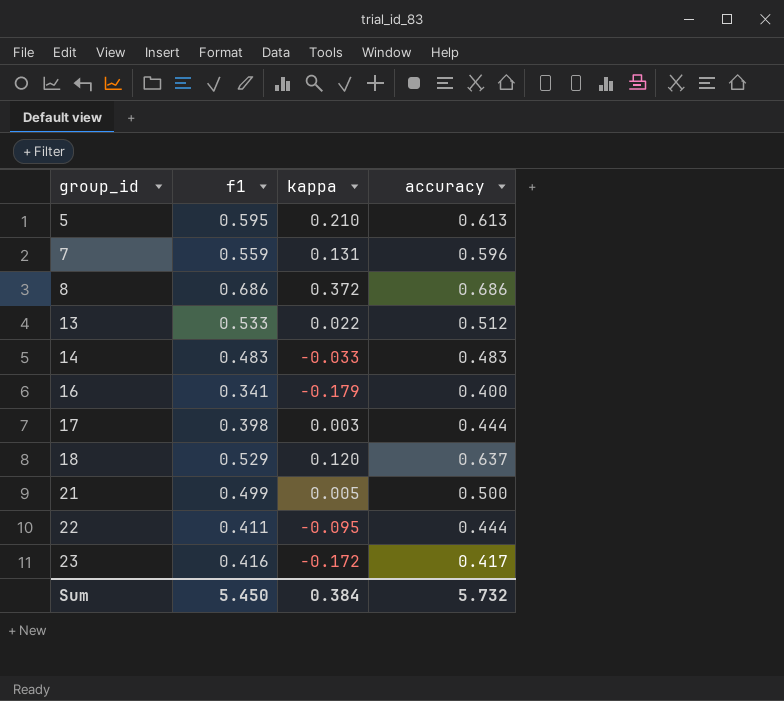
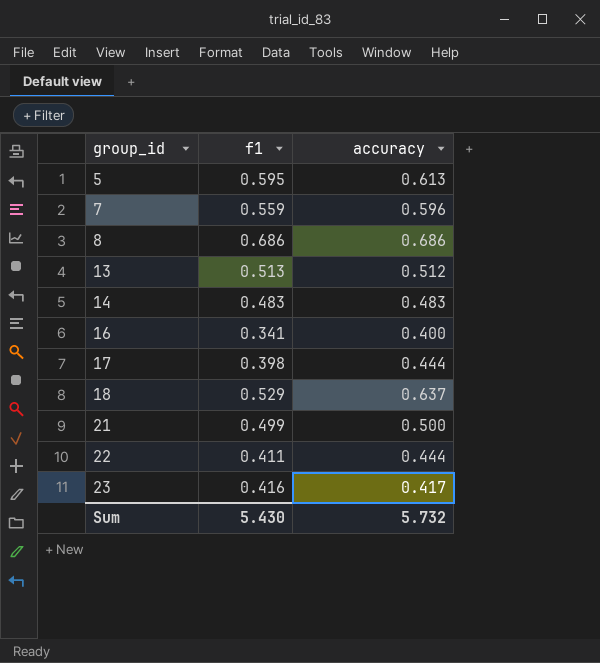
column kappa | position: 3 -> none
13 | f1: 0.533 -> 0.513
Sum | f1: 5.450 -> 5.430

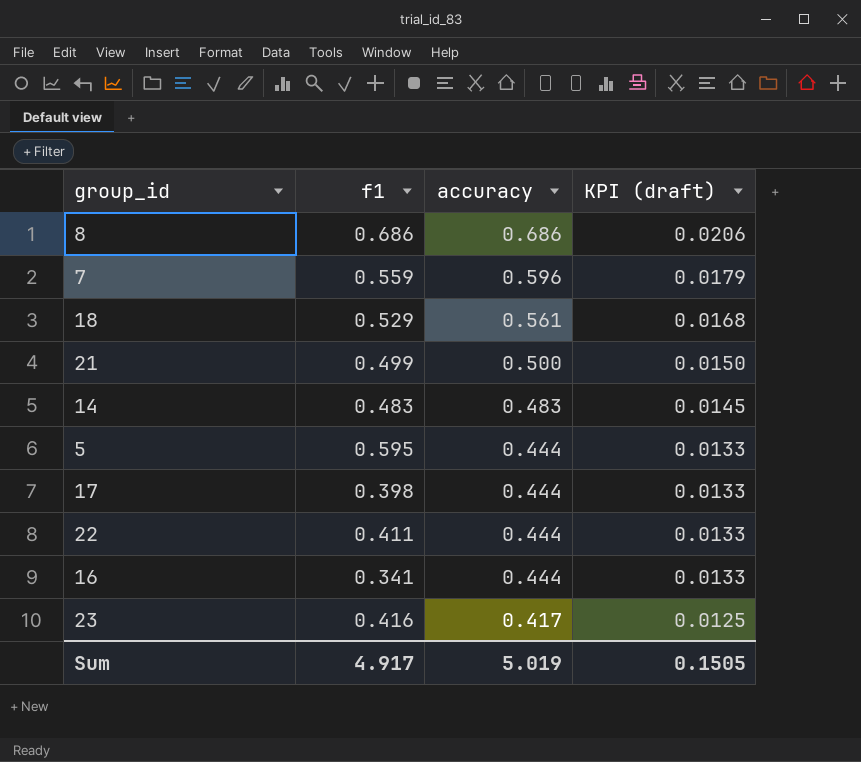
row order: group_id ascending -> accuracy descending
column KPI (draft) | formula: none -> [accuracy] * 0.03
row 13: 0.513 | 0.512 -> none
18 | accuracy: 0.637 -> 0.561
5 | accuracy: 0.613 -> 0.444
16 | accuracy: 0.400 -> 0.444
Sum | f1: 5.430 -> 4.917
Sum | accuracy: 5.732 -> 5.019

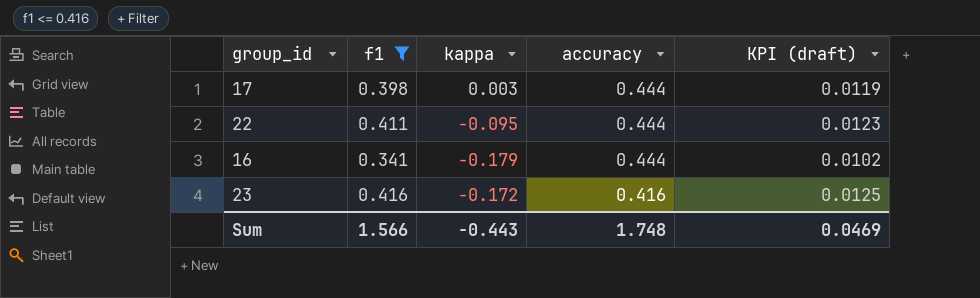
filter: none -> f1 <= 0.416
column kappa | position: none -> 3
column KPI (draft) | formula: [accuracy] * 0.03 -> [f1] * 0.03
23 | accuracy: 0.417 -> 0.416
Sum | f1: 4.917 -> 1.566
Sum | accuracy: 5.019 -> 1.748
Sum | KPI (draft): 0.1505 -> 0.0469

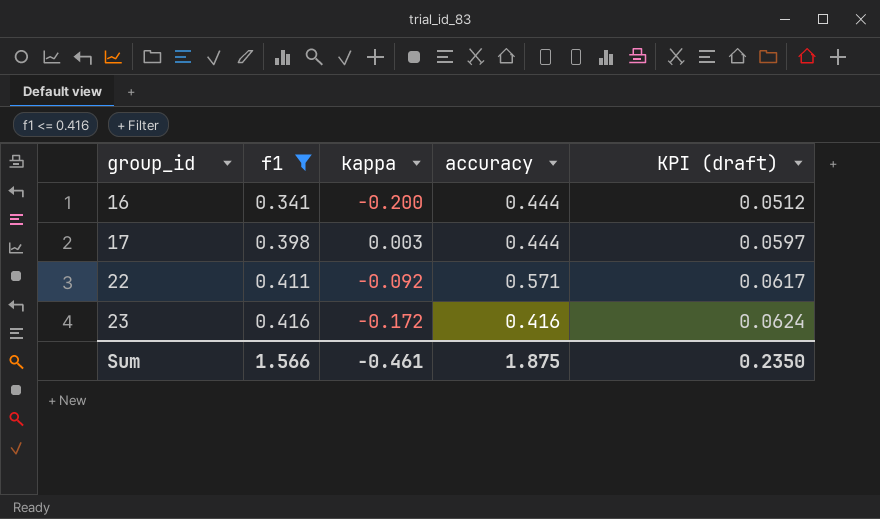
row order: accuracy descending -> group_id ascending
column KPI (draft) | formula: [f1] * 0.03 -> [f1] * 0.15
16 | kappa: -0.179 -> -0.200
22 | kappa: -0.095 -> -0.092
22 | accuracy: 0.444 -> 0.571
Sum | kappa: -0.443 -> -0.461
Sum | accuracy: 1.748 -> 1.875
Sum | KPI (draft): 0.0469 -> 0.2350

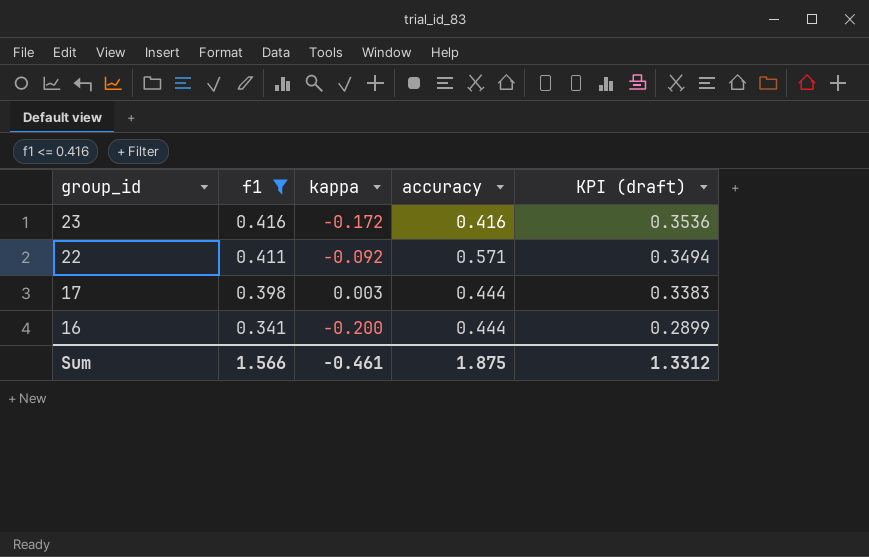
row order: group_id ascending -> group_id descending
column KPI (draft) | formula: [f1] * 0.15 -> [f1] * 0.85
Sum | KPI (draft): 0.2350 -> 1.3312

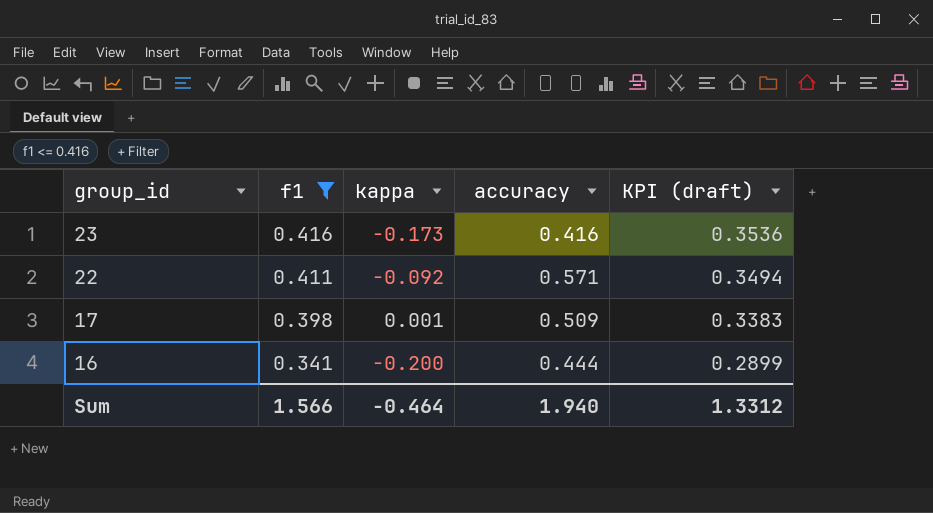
23 | kappa: -0.172 -> -0.173
17 | kappa: 0.003 -> 0.001
17 | accuracy: 0.444 -> 0.509
Sum | kappa: -0.461 -> -0.464
Sum | accuracy: 1.875 -> 1.940

